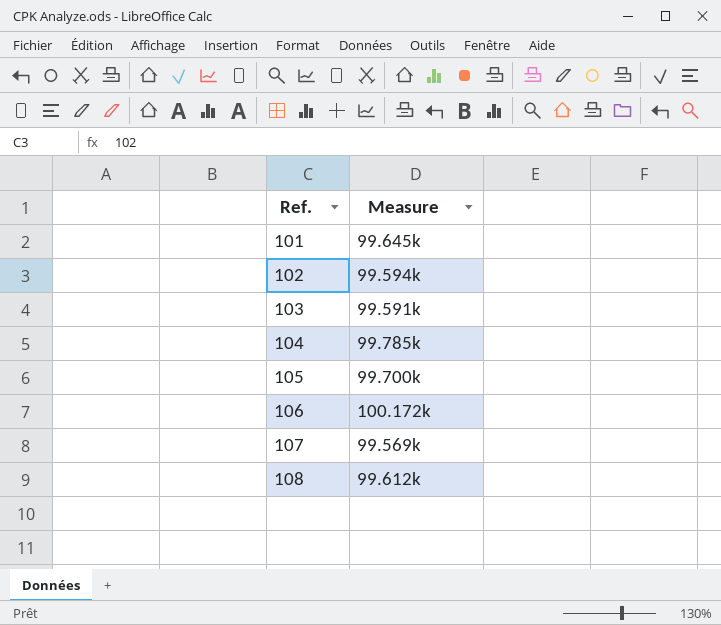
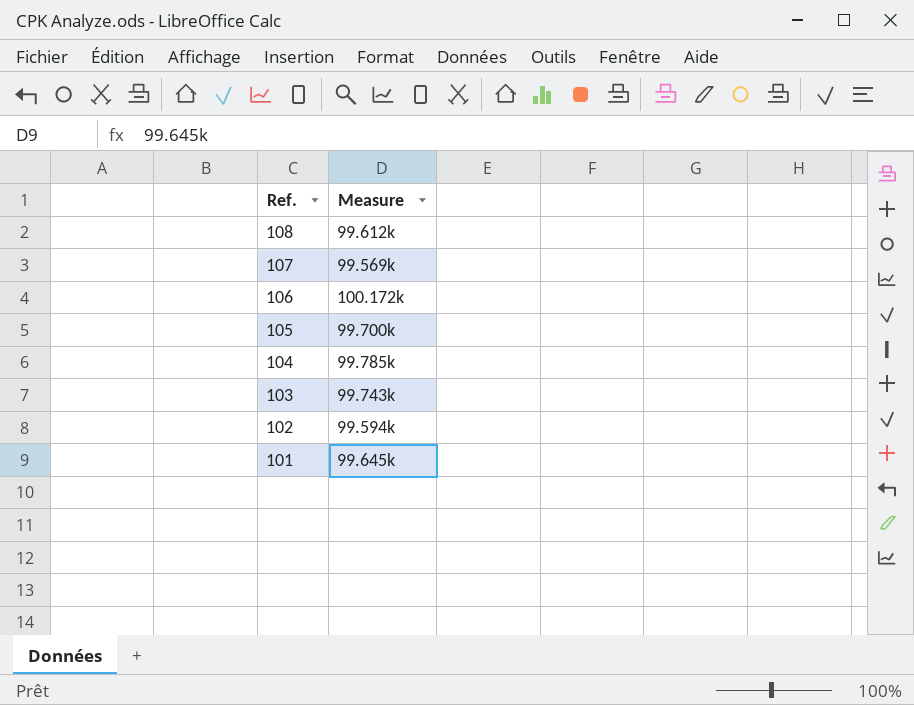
row order: Ref. ascending -> Ref. descending
103 | Measure: 99.591k -> 99.743k

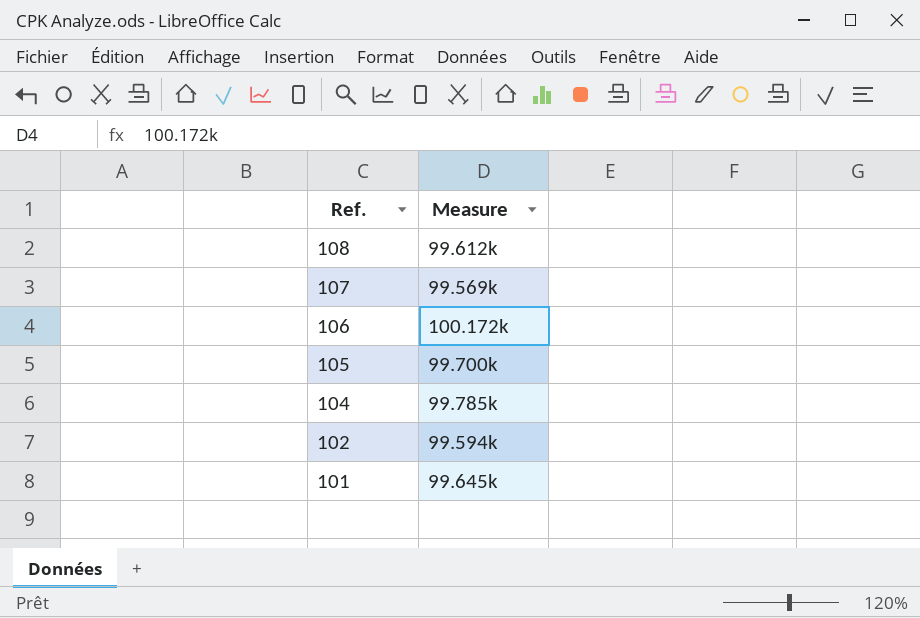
row 103: 99.743k -> none

